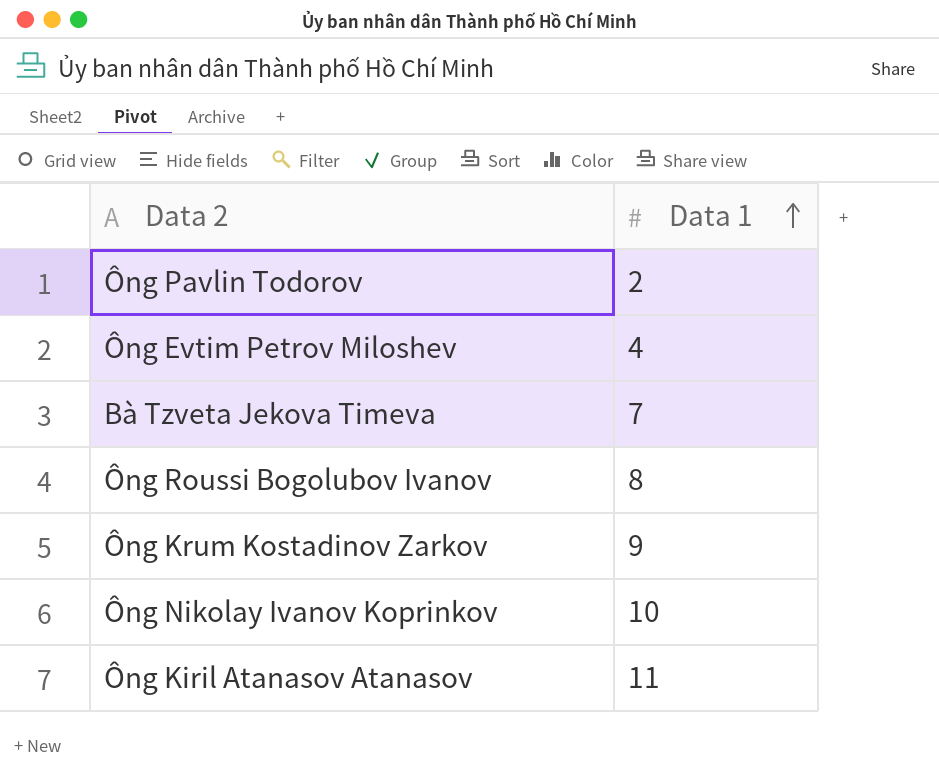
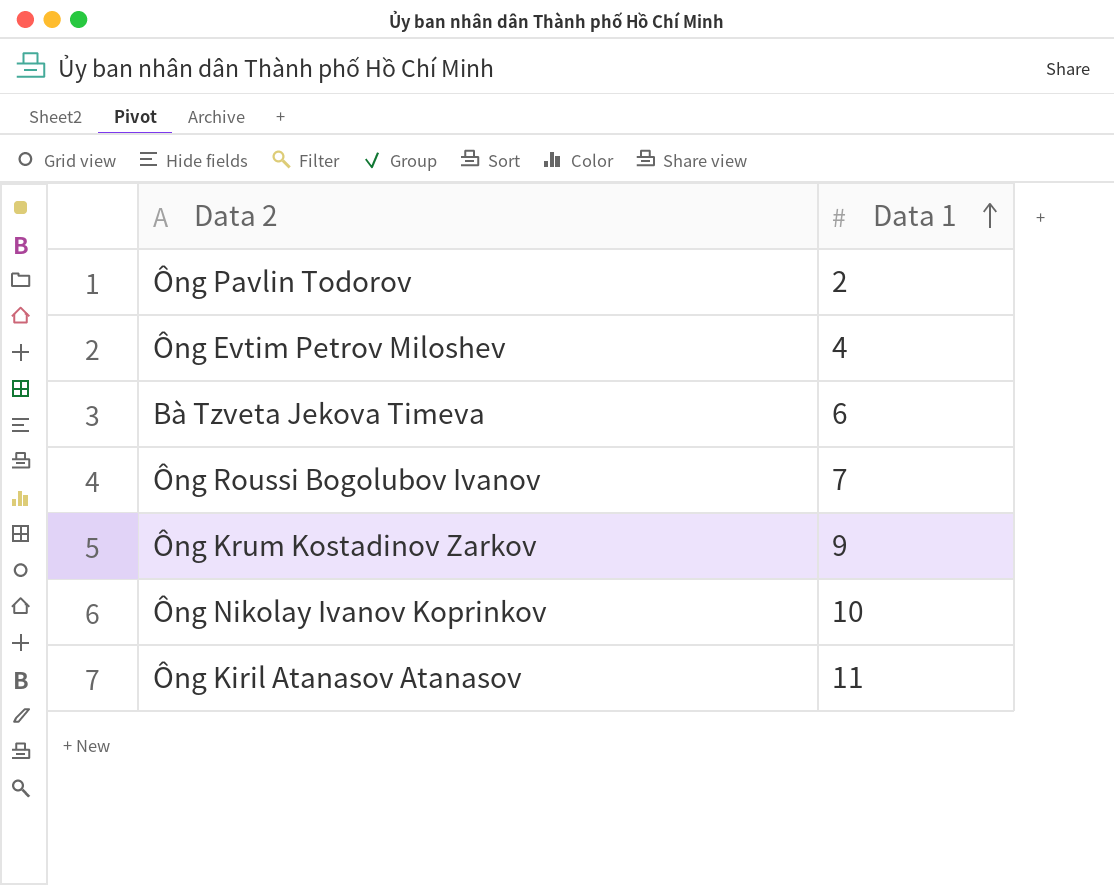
Bà Tzveta Jekova Timeva | Data 1: 7 -> 6
Ông Roussi Bogolubov Ivanov | Data 1: 8 -> 7

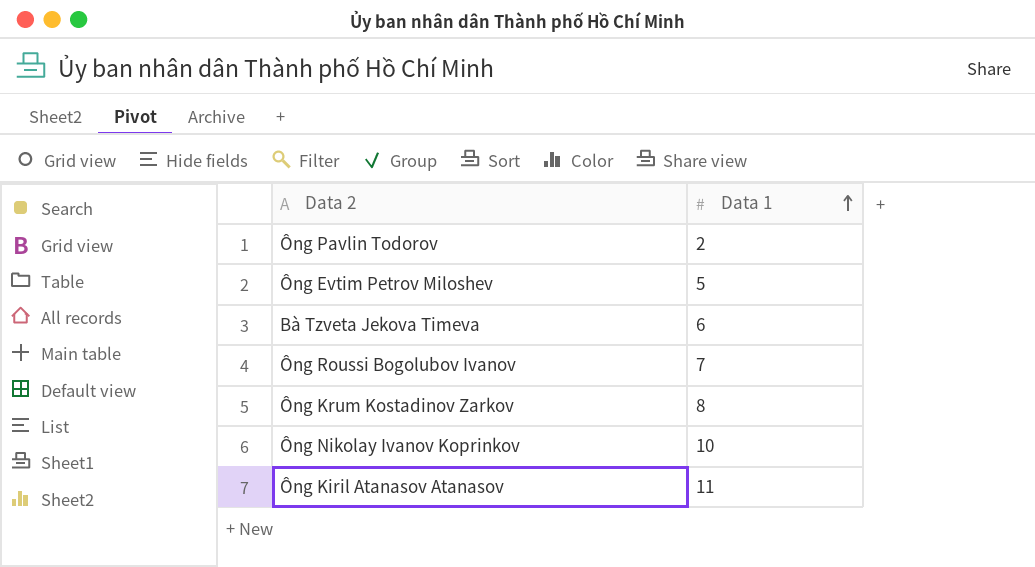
Ông Evtim Petrov Miloshev | Data 1: 4 -> 5
Ông Krum Kostadinov Zarkov | Data 1: 9 -> 8

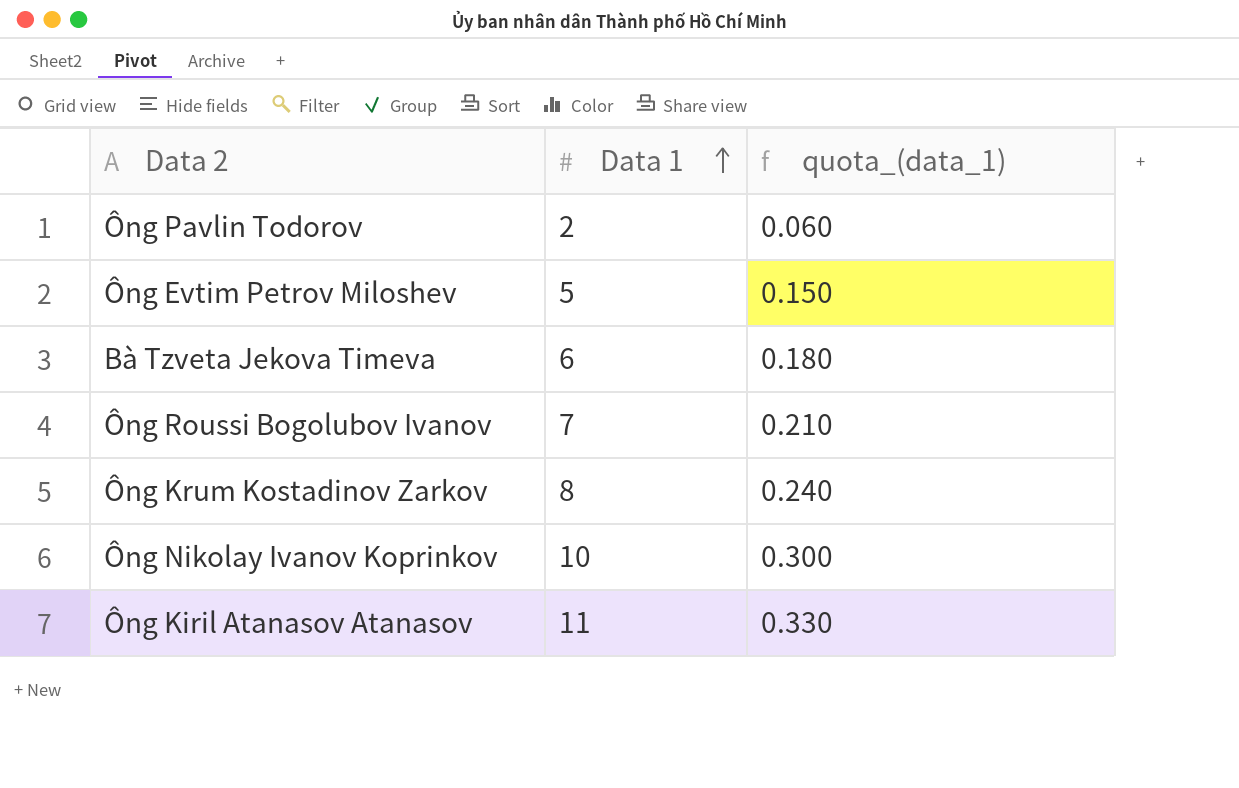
column quota_(data_1) | formula: none -> [Data 1] * 0.03

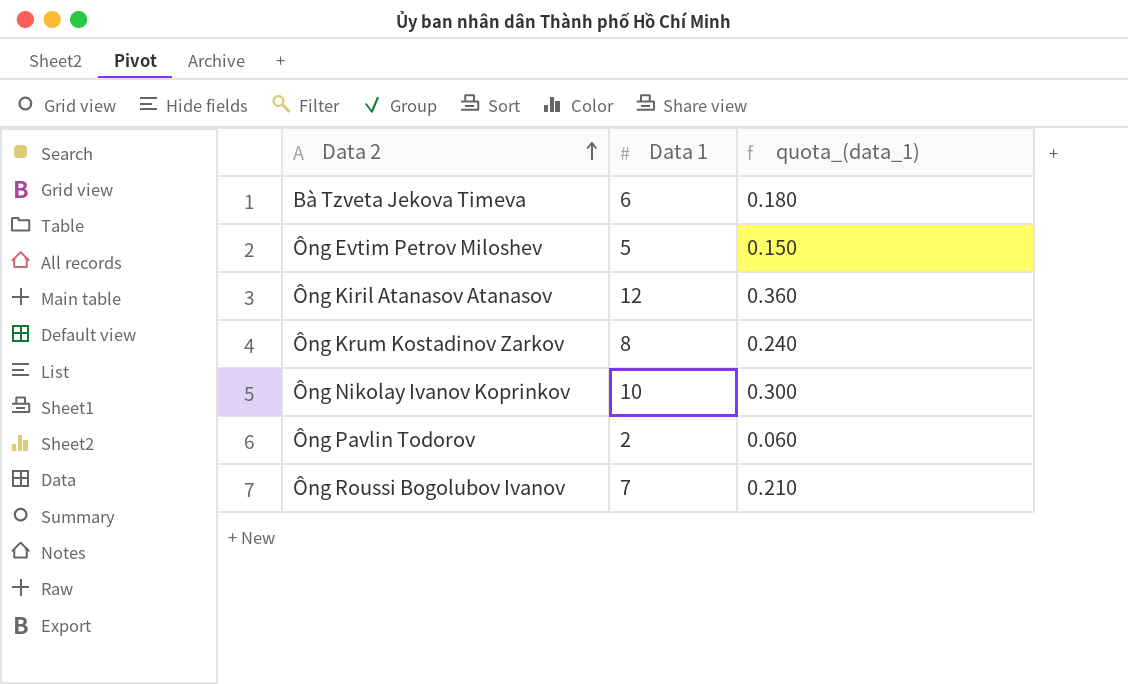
row order: Data 1 ascending -> Data 2 ascending
Ông Kiril Atanasov Atanasov | Data 1: 11 -> 12
Ông Kiril Atanasov Atanasov | quota_(data_1): 0.330 -> 0.360

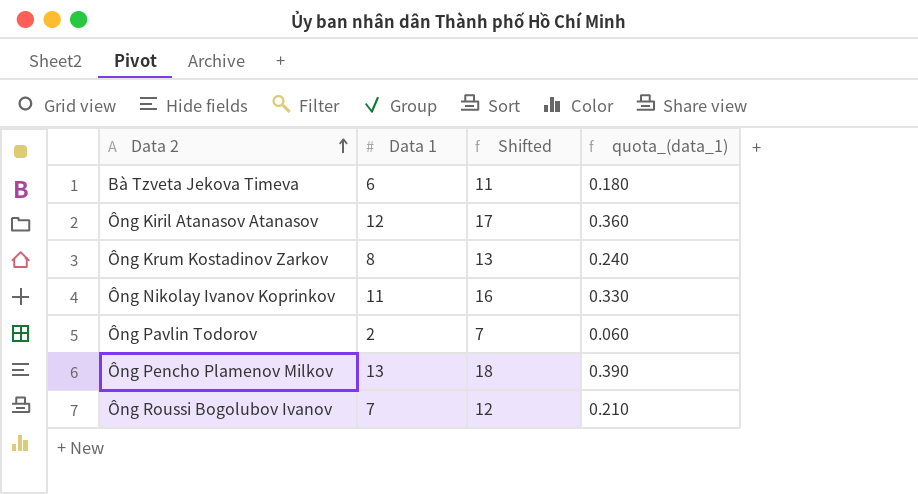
column Shifted | formula: none -> [Data 1] + 5
row Ông Evtim Petrov Miloshev: 5 | 0.150 -> none
Ông Nikolay Ivanov Koprinkov | Data 1: 10 -> 11
Ông Nikolay Ivanov Koprinkov | quota_(data_1): 0.300 -> 0.330
row Ông Pencho Plamenov Milkov: none -> 13 | 18 | 0.390

